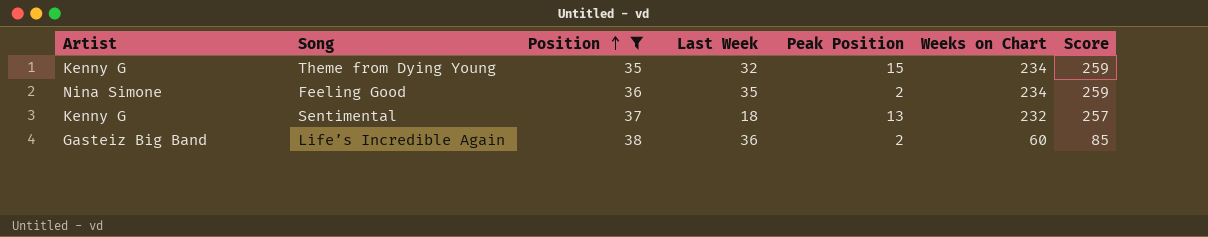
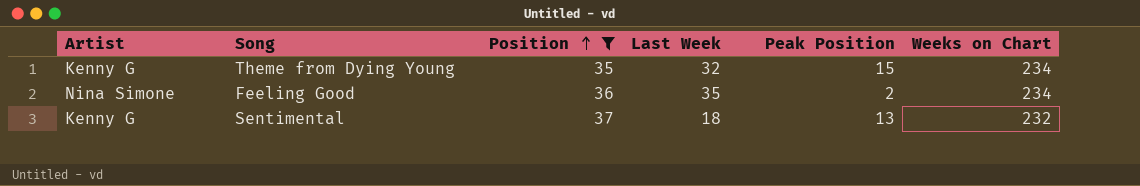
column Score | formula: [Weeks on Chart] + 25 -> none
row Life’s Incredible Again: Gasteiz Big Band | 38 | 36 | 2 | 60 | 85 -> none

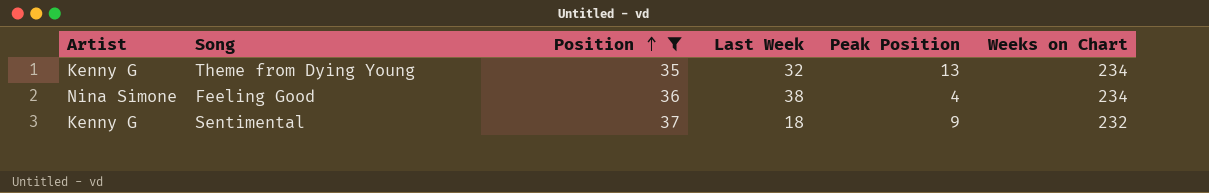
Theme from Dying Young | Peak Position: 15 -> 13
Feeling Good | Last Week: 35 -> 38
Feeling Good | Peak Position: 2 -> 4
Sentimental | Peak Position: 13 -> 9

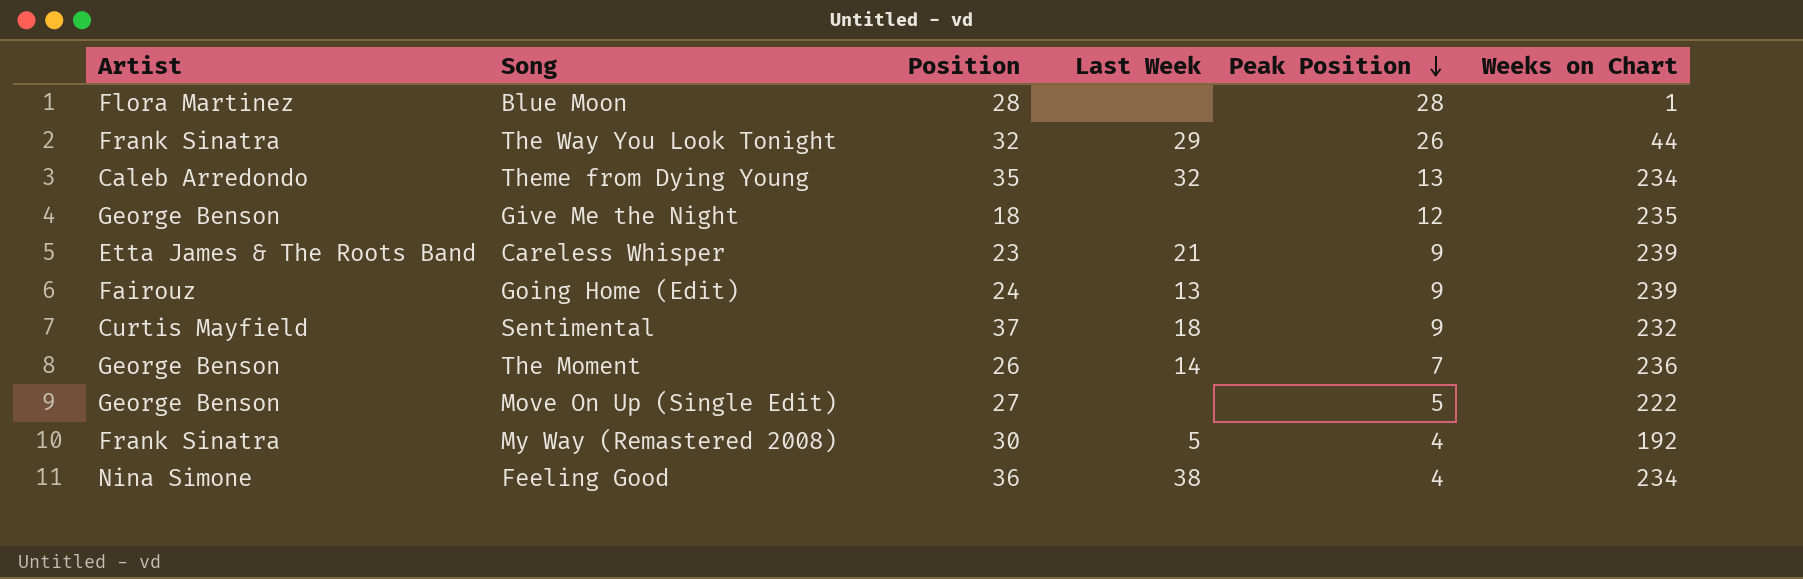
filter: Position >= 35 -> none
row order: Position ascending -> Peak Position descending
Theme from Dying Young | Artist: Kenny G -> Caleb Arredondo
Sentimental | Artist: Kenny G -> Curtis Mayfield

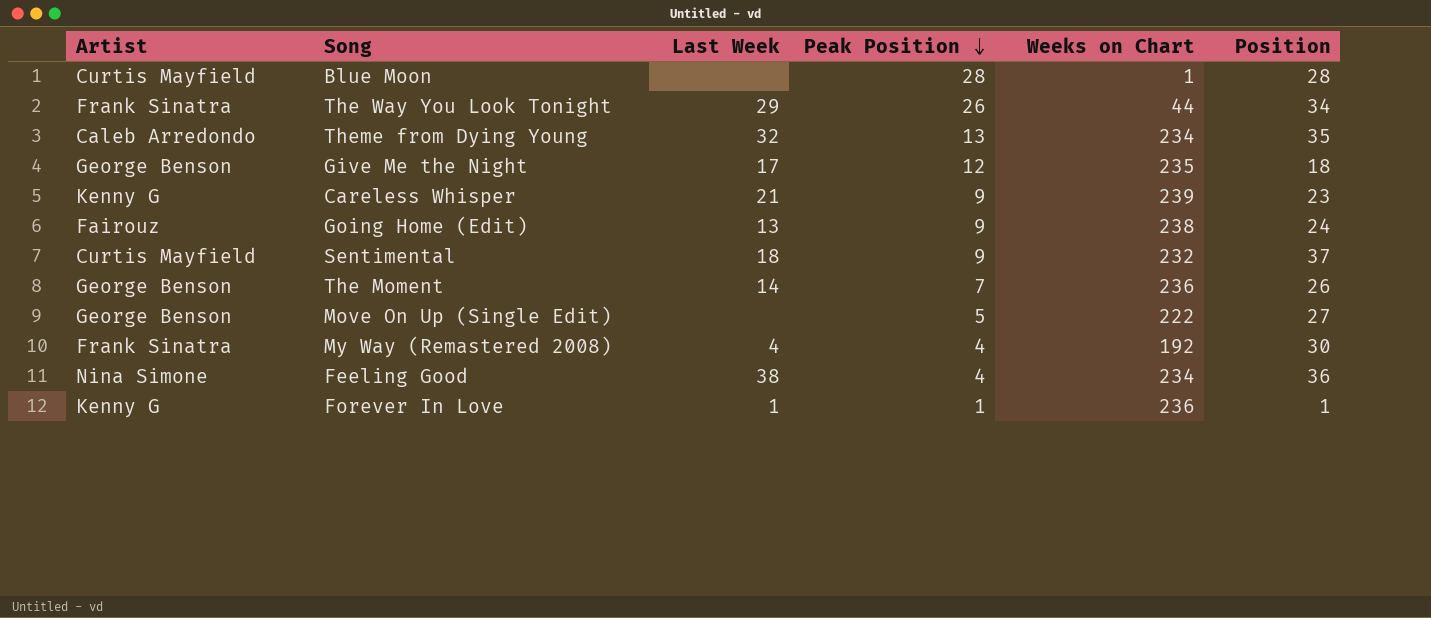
column Position | position: 3 -> 6
Blue Moon | Artist: Flora Martinez -> Curtis Mayfield
The Way You Look Tonight | Position: 32 -> 34
Give Me the Night | Last Week: none -> 17
Careless Whisper | Artist: Etta James & The Roots Band -> Kenny G
Going Home (Edit) | Weeks on Chart: 239 -> 238
My Way (Remastered 2008) | Last Week: 5 -> 4
row Forever In Love: none -> Kenny G | 1 | 1 | 236 | 1

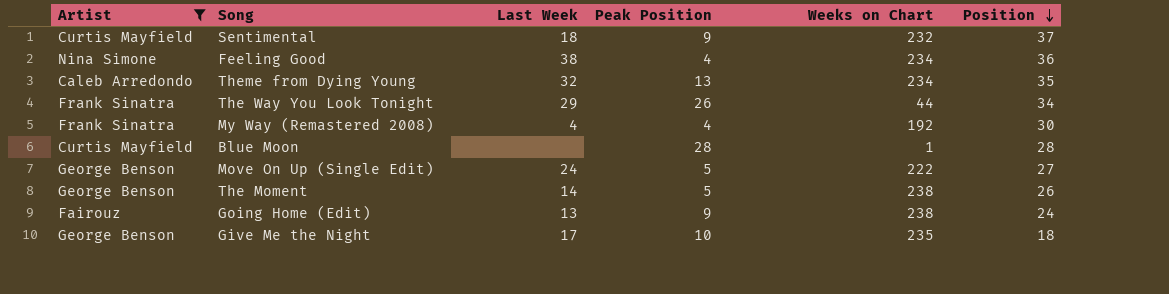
filter: none -> Artist != Kenny G
row order: Peak Position descending -> Position descending
Move On Up (Single Edit) | Last Week: none -> 24
The Moment | Peak Position: 7 -> 5
The Moment | Weeks on Chart: 236 -> 238
Give Me the Night | Peak Position: 12 -> 10

